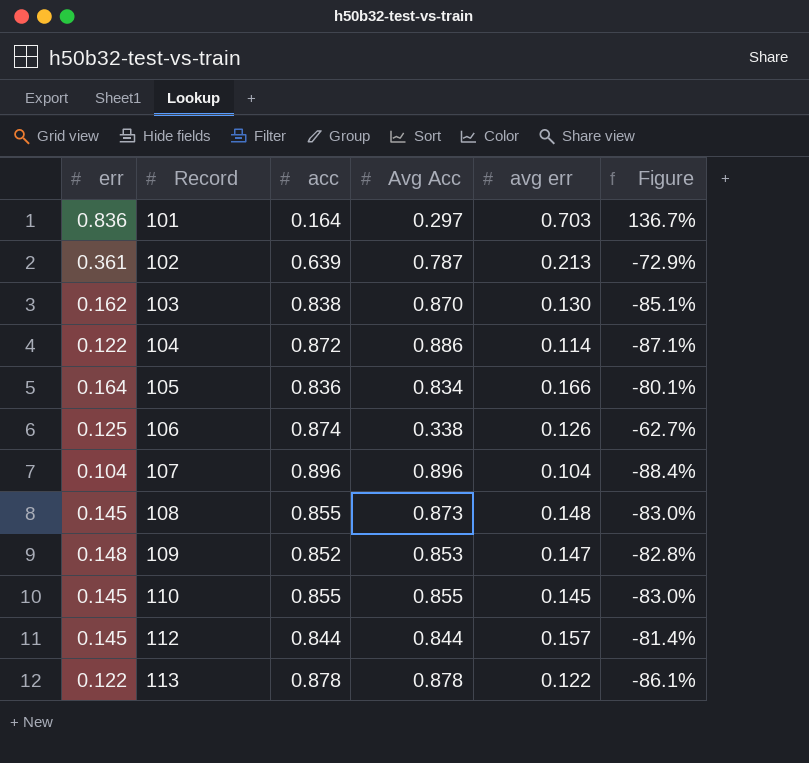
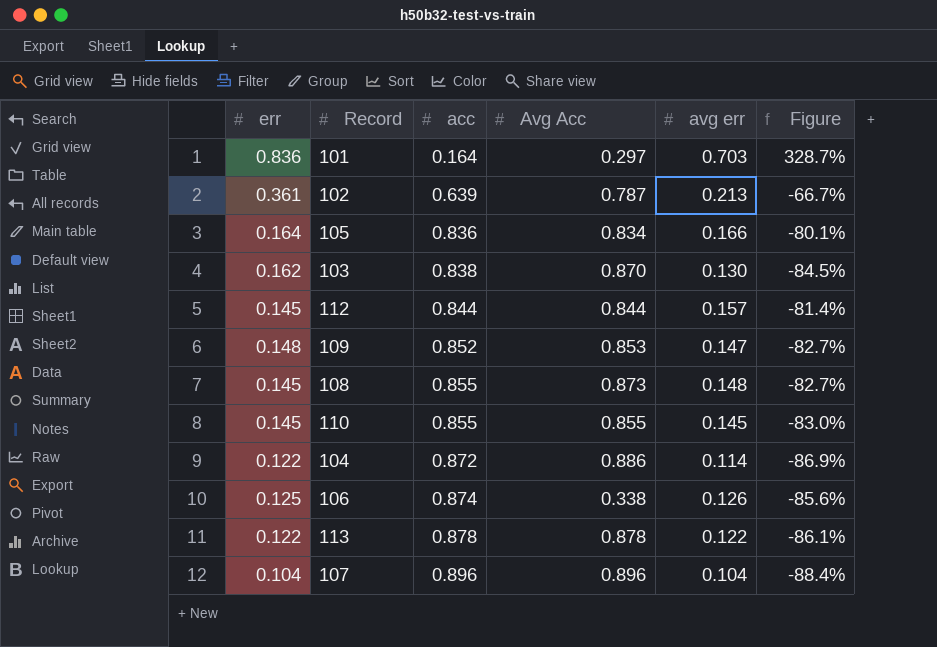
row order: Record ascending -> acc ascending
column Figure | formula: ([avg err] - [Avg Acc]) / [Avg Acc] -> ([avg err] - [acc]) / [acc]

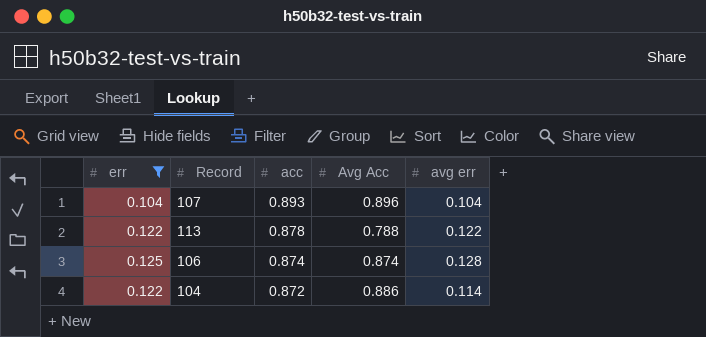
filter: none -> err <= 0.125
row order: acc ascending -> acc descending
column Figure | formula: ([avg err] - [acc]) / [acc] -> none
107 | acc: 0.896 -> 0.893
113 | Avg Acc: 0.878 -> 0.788
106 | Avg Acc: 0.338 -> 0.874
106 | avg err: 0.126 -> 0.128

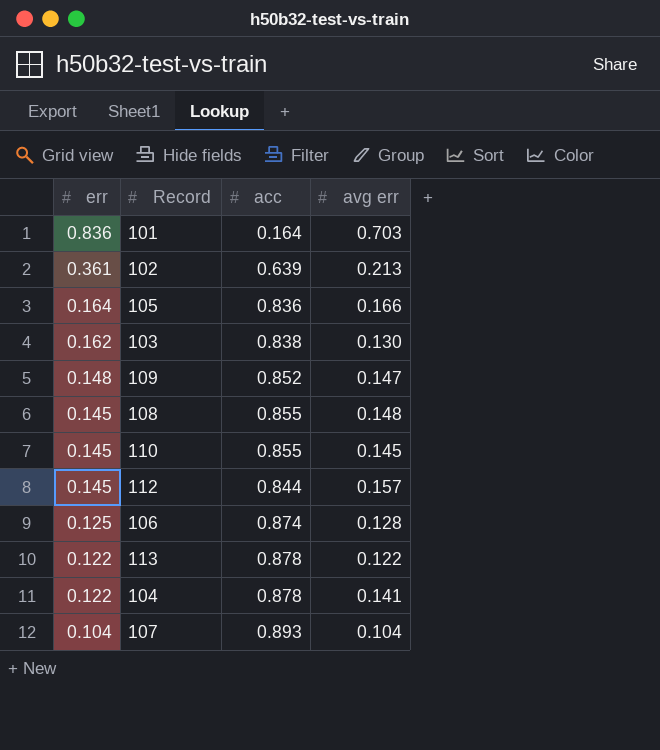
filter: err <= 0.125 -> none
row order: acc descending -> err descending
column Avg Acc | position: 4 -> none
104 | acc: 0.872 -> 0.878
104 | avg err: 0.114 -> 0.141

